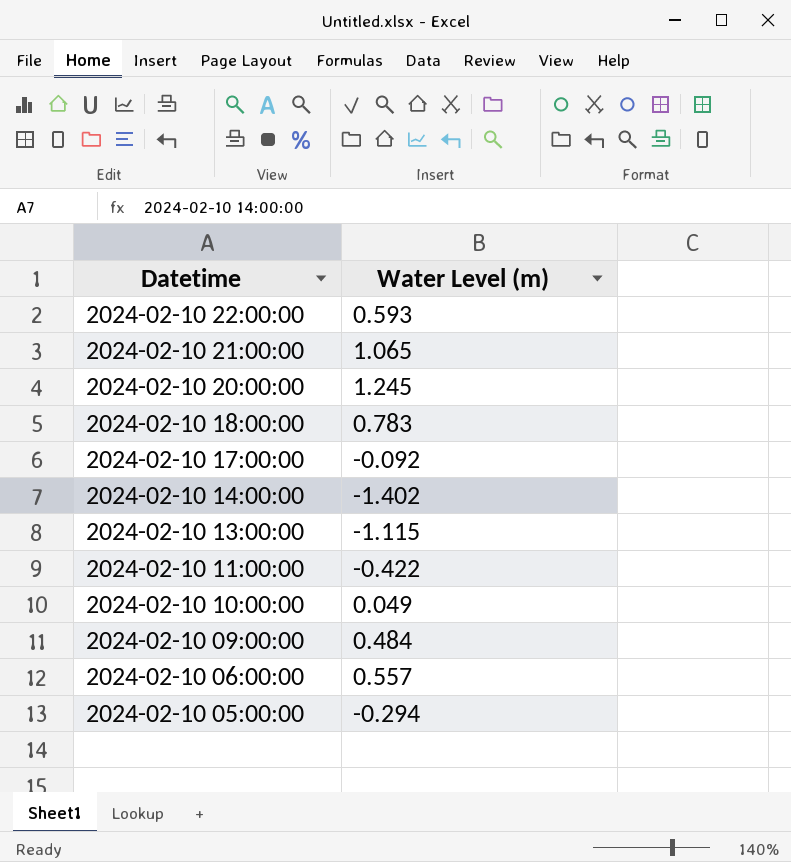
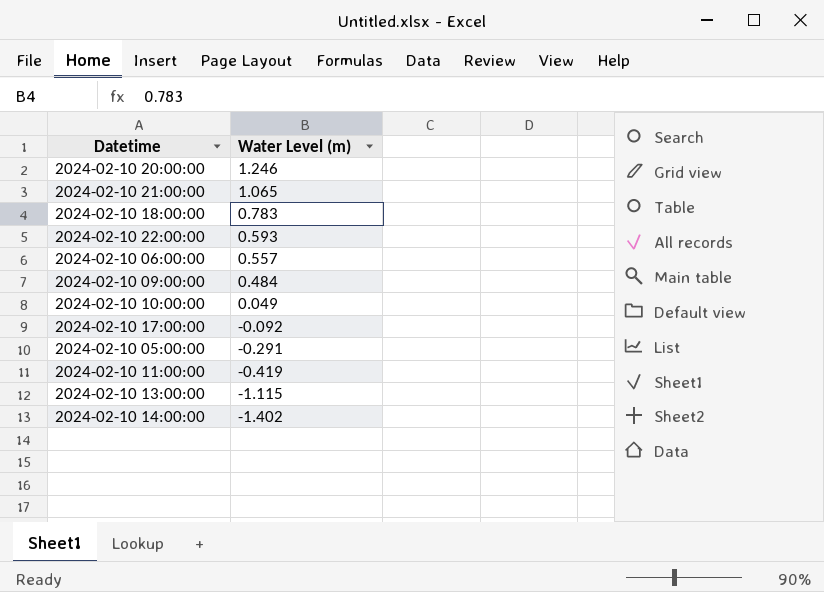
row order: Datetime descending -> Water Level (m) descending
2024-02-10 20:00:00 | Water Level (m): 1.245 -> 1.246
2024-02-10 05:00:00 | Water Level (m): -0.294 -> -0.291
2024-02-10 11:00:00 | Water Level (m): -0.422 -> -0.419

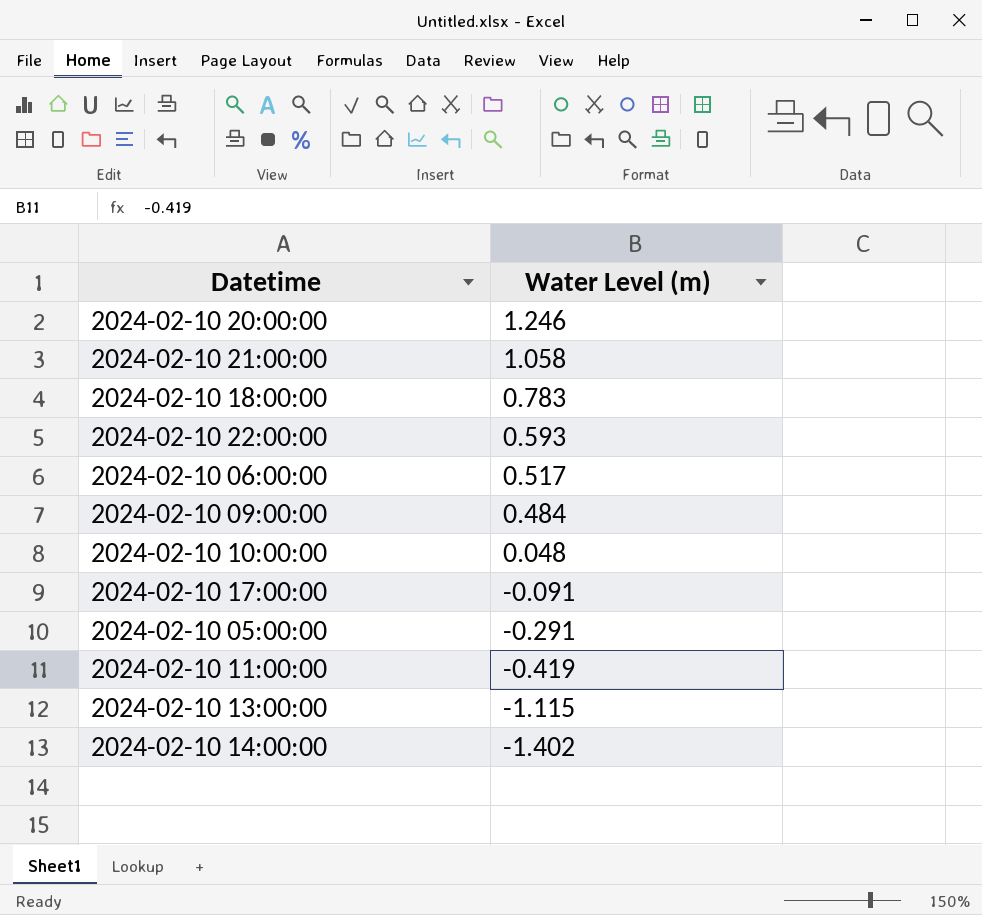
2024-02-10 21:00:00 | Water Level (m): 1.065 -> 1.058
2024-02-10 06:00:00 | Water Level (m): 0.557 -> 0.517
2024-02-10 10:00:00 | Water Level (m): 0.049 -> 0.048
2024-02-10 17:00:00 | Water Level (m): -0.092 -> -0.091

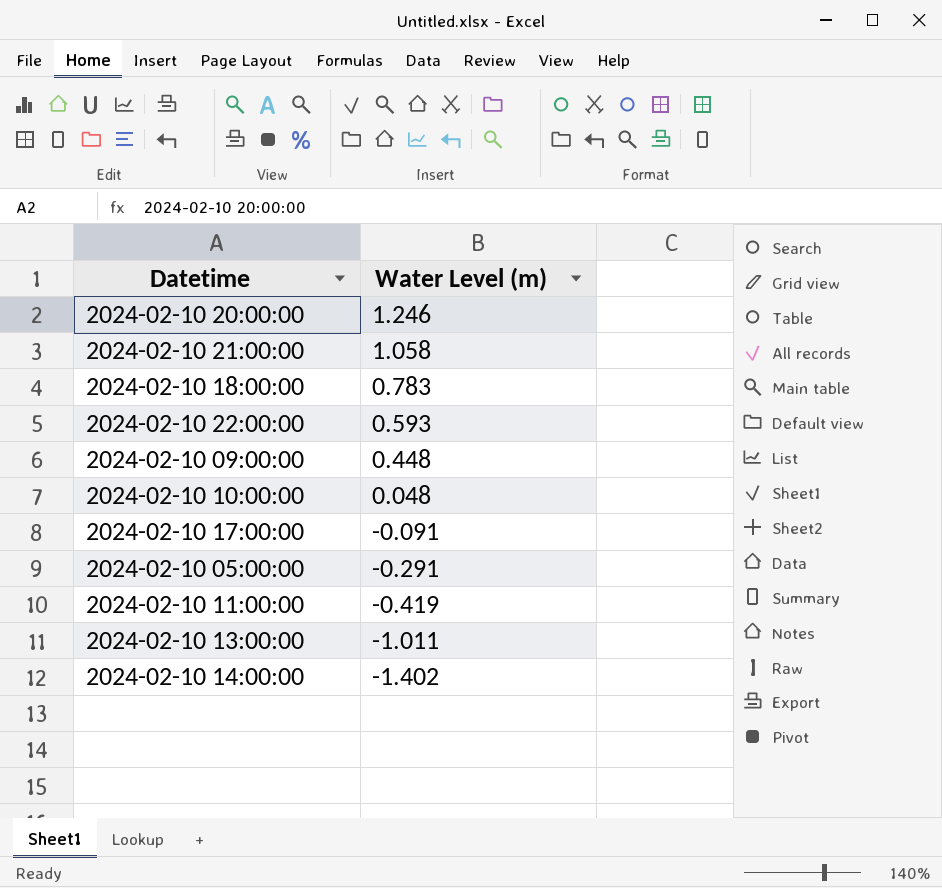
row 2024-02-10 06:00:00: 0.517 -> none
2024-02-10 09:00:00 | Water Level (m): 0.484 -> 0.448
2024-02-10 13:00:00 | Water Level (m): -1.115 -> -1.011

